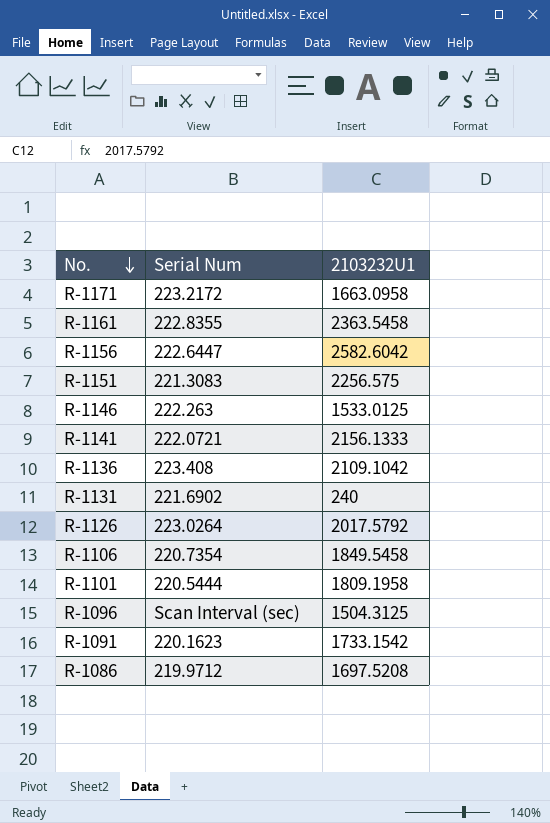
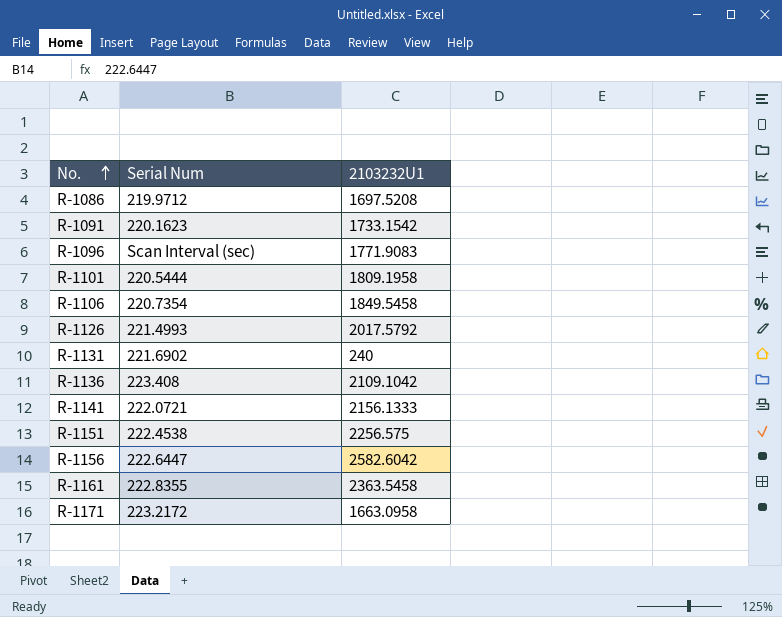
row order: No. descending -> No. ascending
row R-1146: 222.263 | 1533.0125 -> none
R-1096 | 2103232U1: 1504.3125 -> 1771.9083
R-1126 | Serial Num: 223.0264 -> 221.4993
R-1151 | Serial Num: 221.3083 -> 222.4538

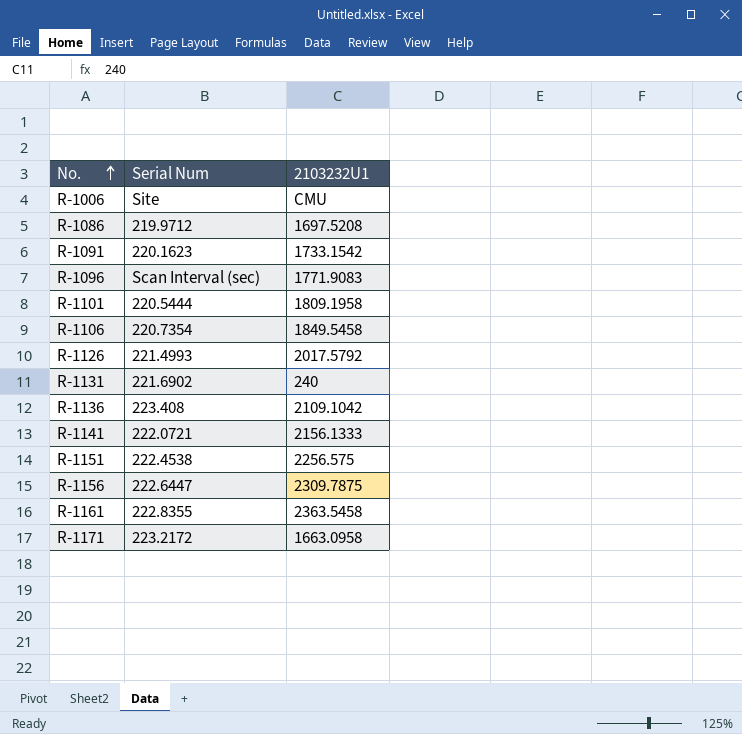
row R-1006: none -> Site | CMU
R-1156 | 2103232U1: 2582.6042 -> 2309.7875

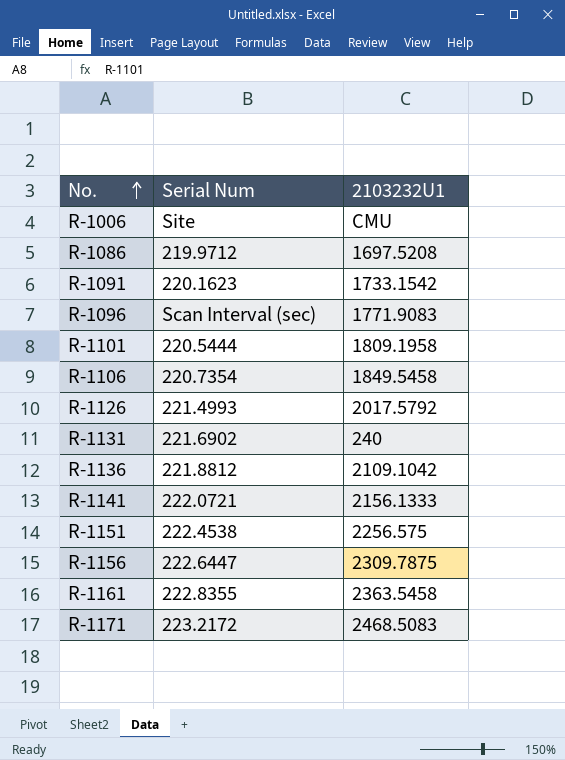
R-1136 | Serial Num: 223.408 -> 221.8812
R-1171 | 2103232U1: 1663.0958 -> 2468.5083

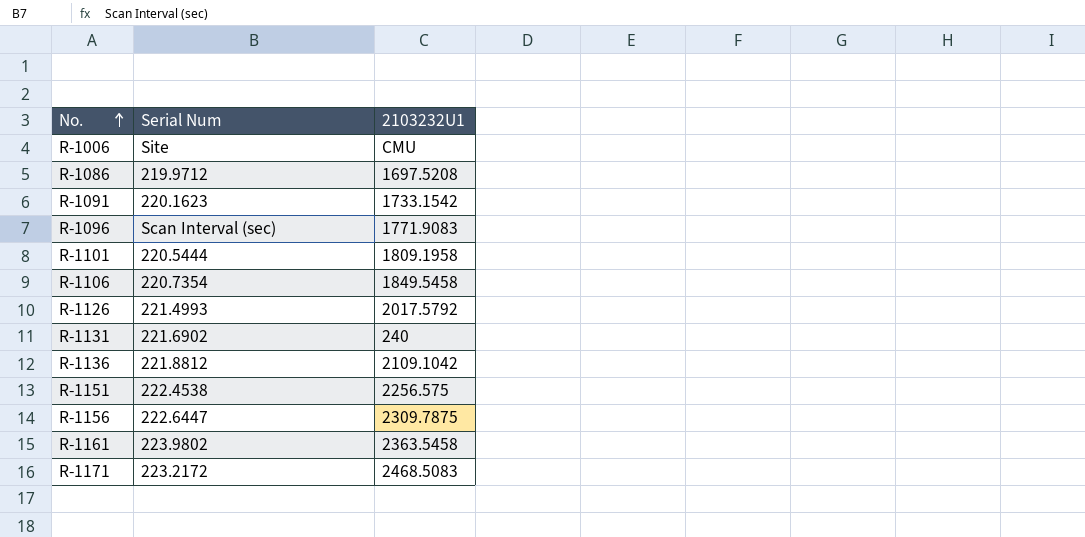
row R-1141: 222.0721 | 2156.1333 -> none
R-1161 | Serial Num: 222.8355 -> 223.9802

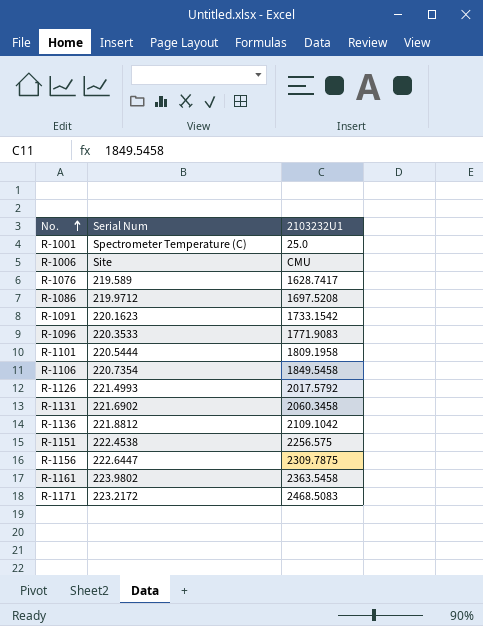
row R-1001: none -> Spectrometer Temperature (C) | 25.0
row R-1076: none -> 219.589 | 1628.7417
R-1096 | Serial Num: Scan Interval (sec) -> 220.3533
R-1131 | 2103232U1: 240 -> 2060.3458

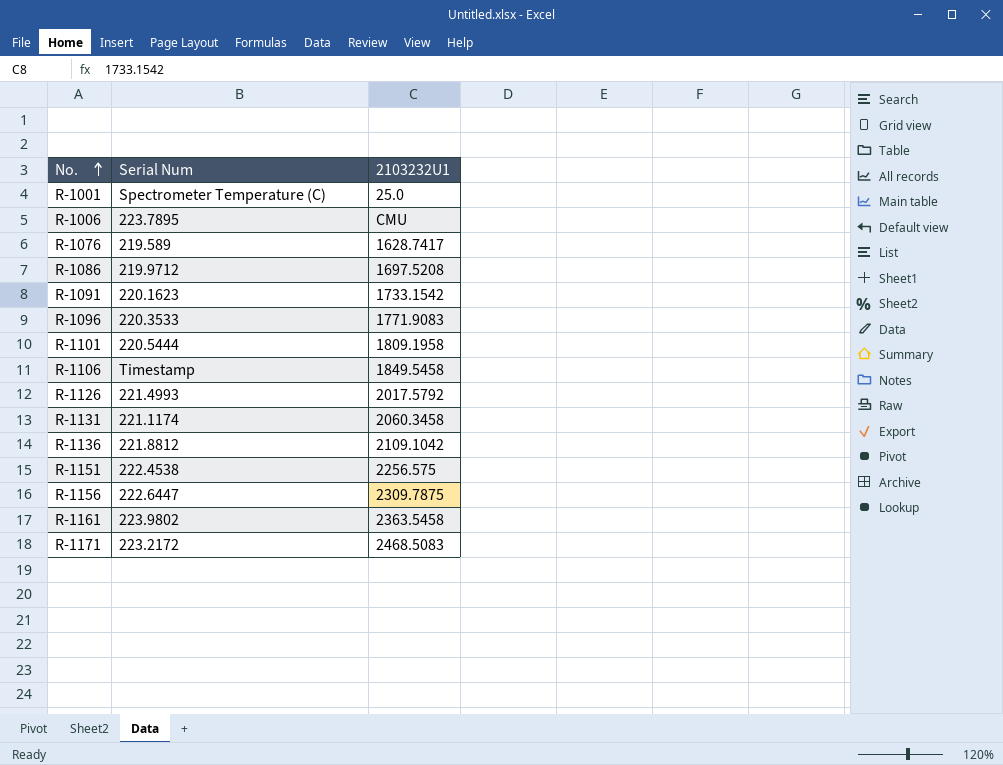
R-1006 | Serial Num: Site -> 223.7895
R-1106 | Serial Num: 220.7354 -> Timestamp
R-1131 | Serial Num: 221.6902 -> 221.1174

